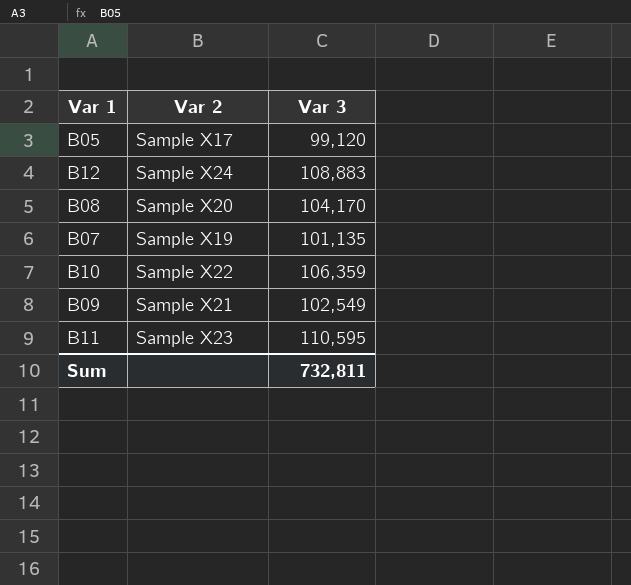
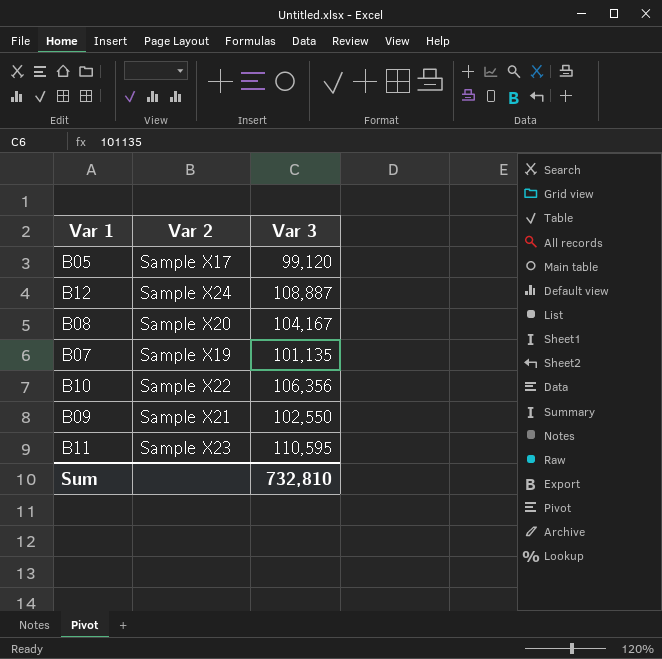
B12 | Var 3: 108,883 -> 108,887
B08 | Var 3: 104,170 -> 104,167
B10 | Var 3: 106,359 -> 106,356
B09 | Var 3: 102,549 -> 102,550
Sum | Var 3: 732,811 -> 732,810

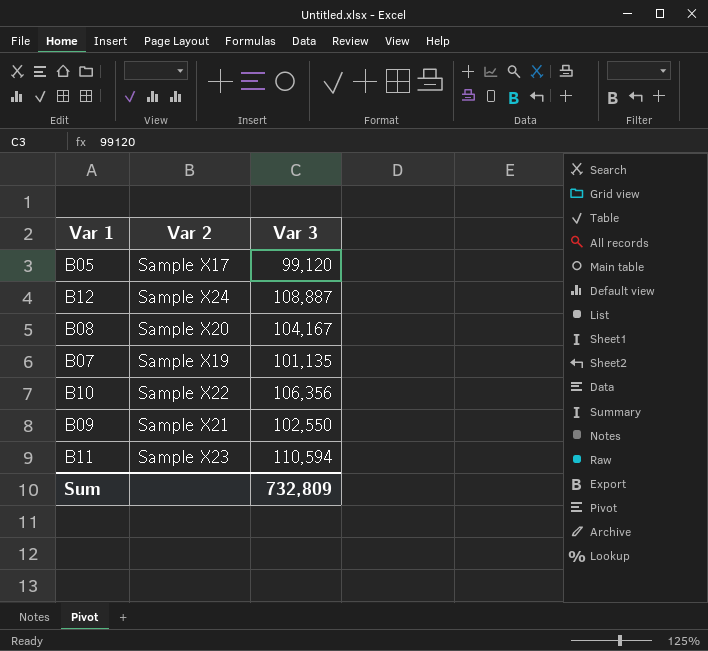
B11 | Var 3: 110,595 -> 110,594
Sum | Var 3: 732,810 -> 732,809

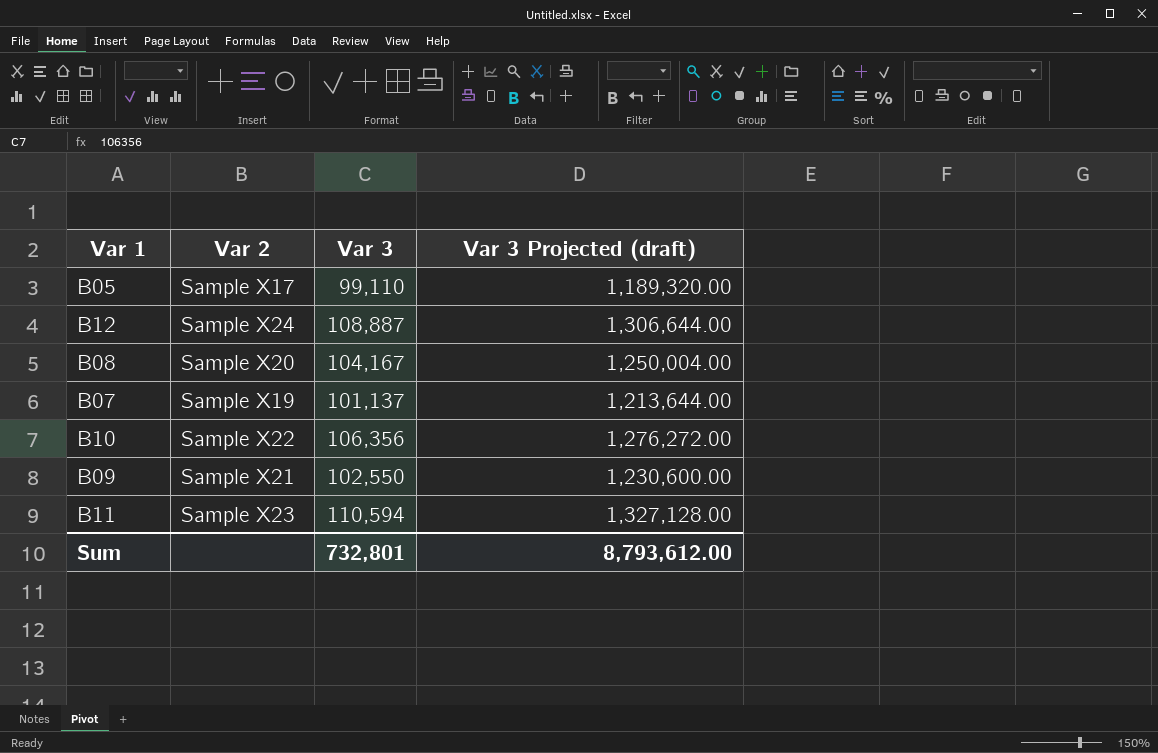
column Var 3 Projected (draft) | formula: none -> [Var 3] * 12
B05 | Var 3: 99,120 -> 99,110
B07 | Var 3: 101,135 -> 101,137
Sum | Var 3: 732,809 -> 732,801

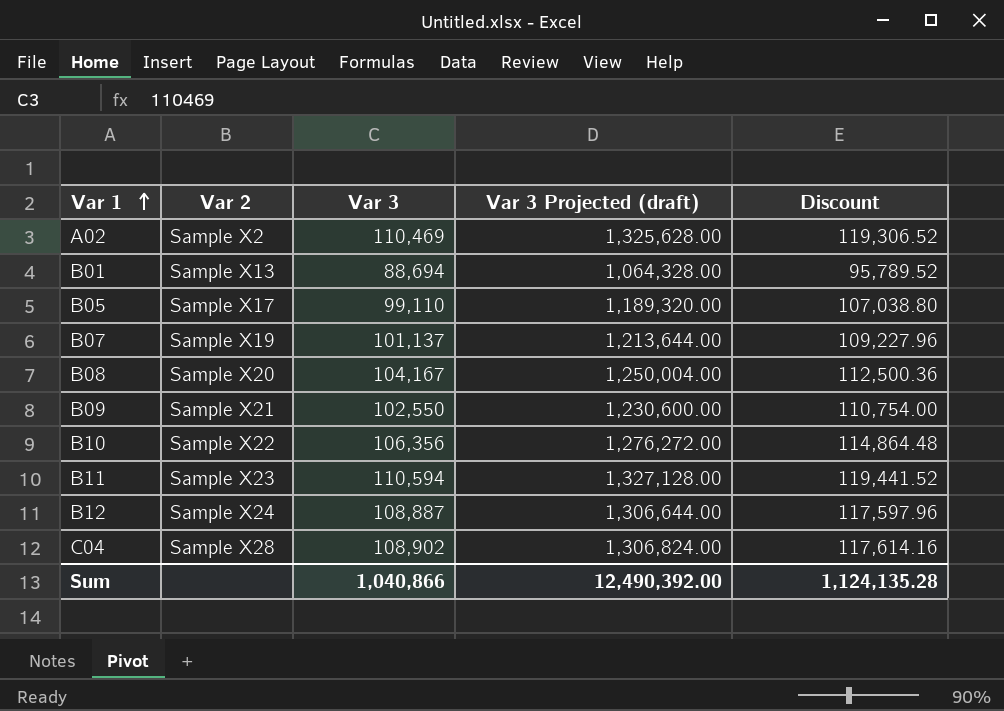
row order: none -> Var 1 ascending
column Discount | formula: none -> [Var 3] * 1.08
row A02: none -> Sample X2 | 110,469 | 1,325,628.00 | 119,306.52
row B01: none -> Sample X13 | 88,694 | 1,064,328.00 | 95,789.52
row C04: none -> Sample X28 | 108,902 | 1,306,824.00 | 117,614.16
Sum | Var 3: 732,801 -> 1,040,866
Sum | Var 3 Projected (draft): 8,793,612.00 -> 12,490,392.00

